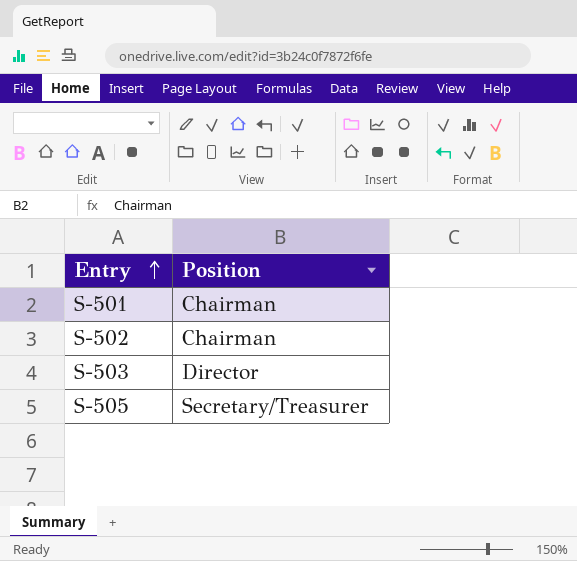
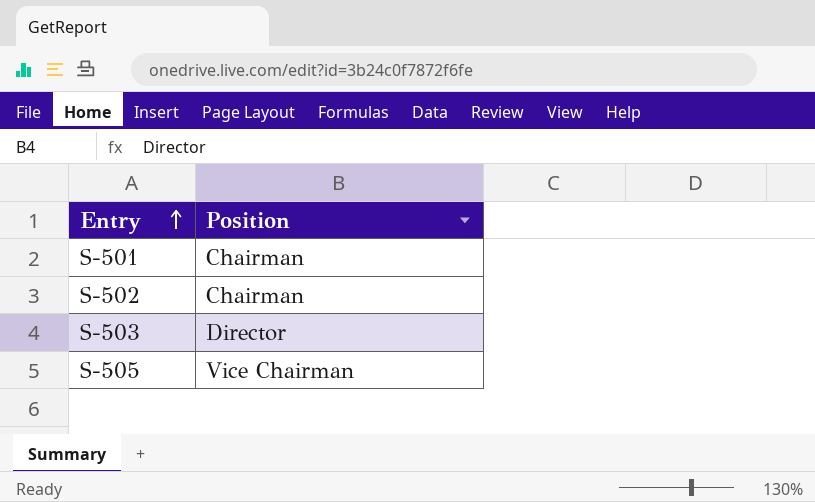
S-505 | Position: Secretary/Treasurer -> Vice Chairman

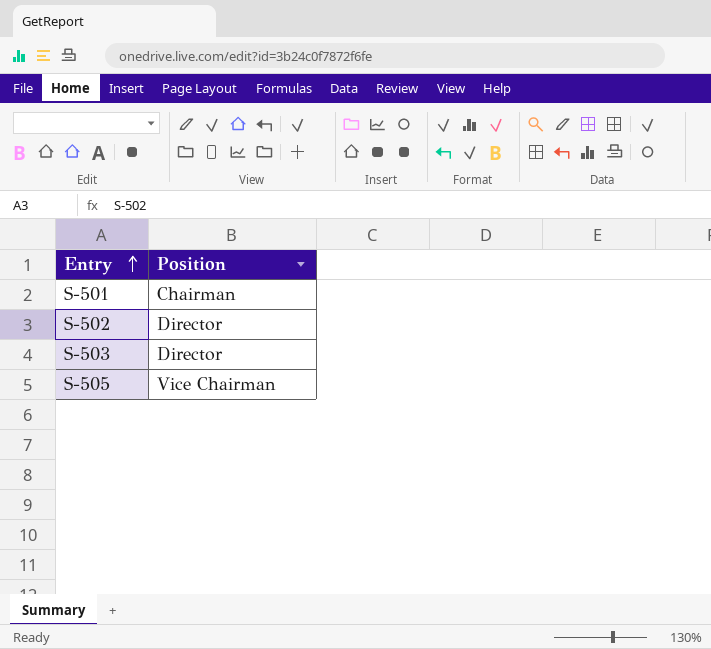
S-502 | Position: Chairman -> Director

